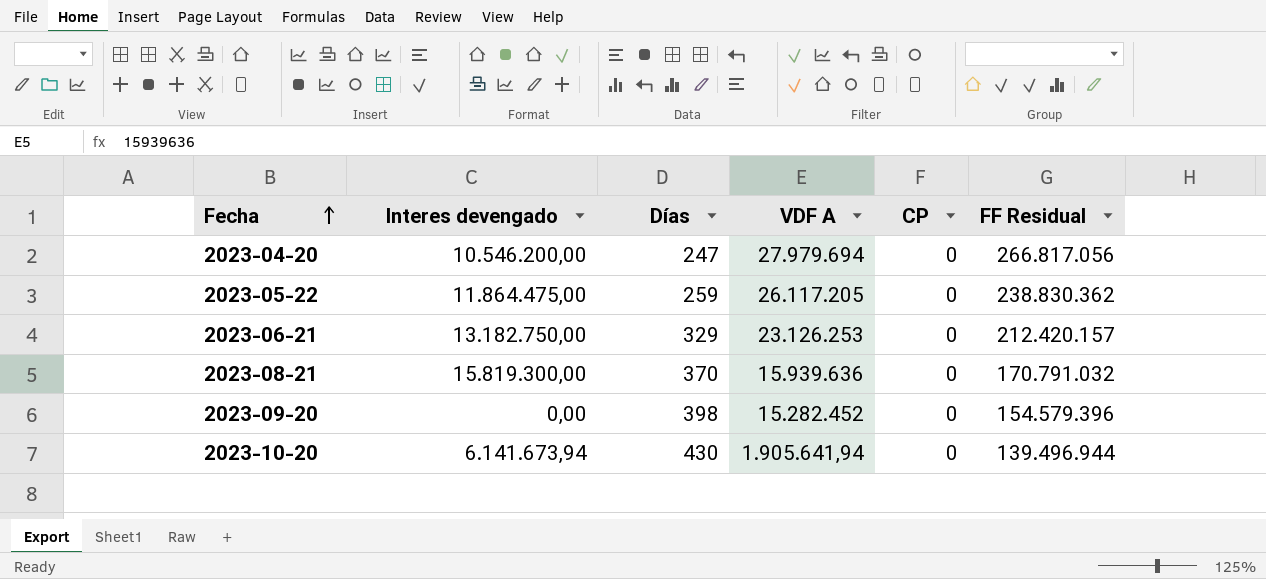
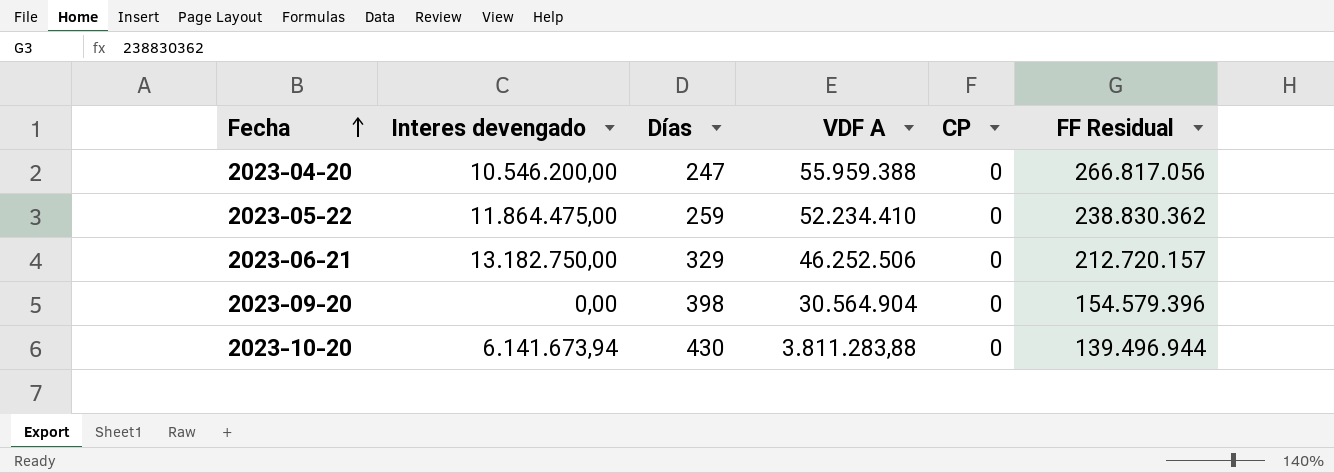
row 2023-08-21: 15.819.300,00 | 370 | 15.939.636 | 0 | 170.791.032 -> none
2023-04-20 | VDF A: 27.979.694 -> 55.959.388
2023-05-22 | VDF A: 26.117.205 -> 52.234.410
2023-06-21 | VDF A: 23.126.253 -> 46.252.506
2023-06-21 | FF Residual: 212.420.157 -> 212.720.157
2023-09-20 | VDF A: 15.282.452 -> 30.564.904
2023-10-20 | VDF A: 1.905.641,94 -> 3.811.283,88

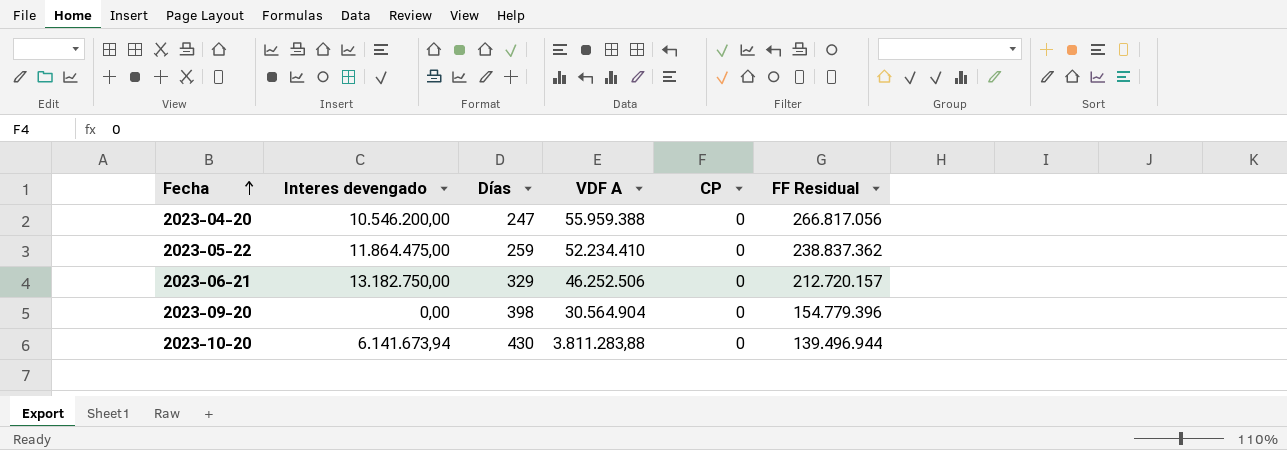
2023-05-22 | FF Residual: 238.830.362 -> 238.837.362
2023-09-20 | FF Residual: 154.579.396 -> 154.779.396

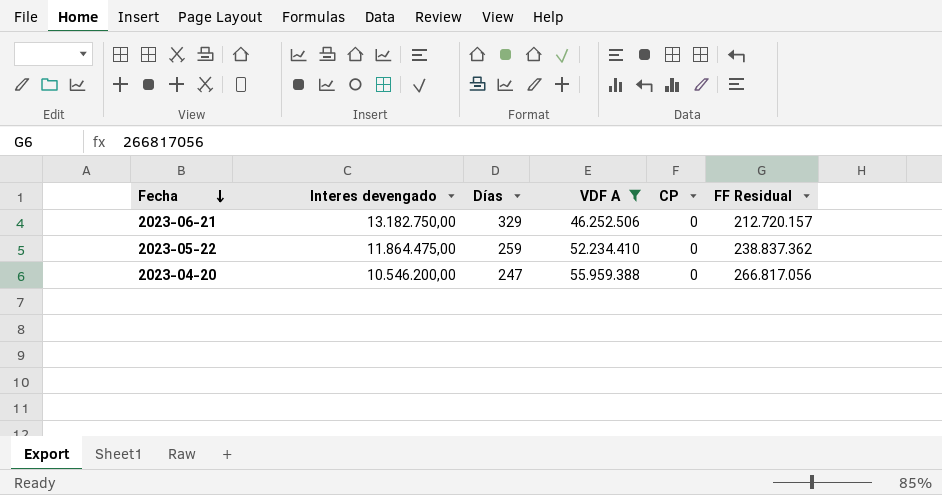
filter: none -> VDF A >= 46.252.506
row order: Fecha ascending -> Fecha descending

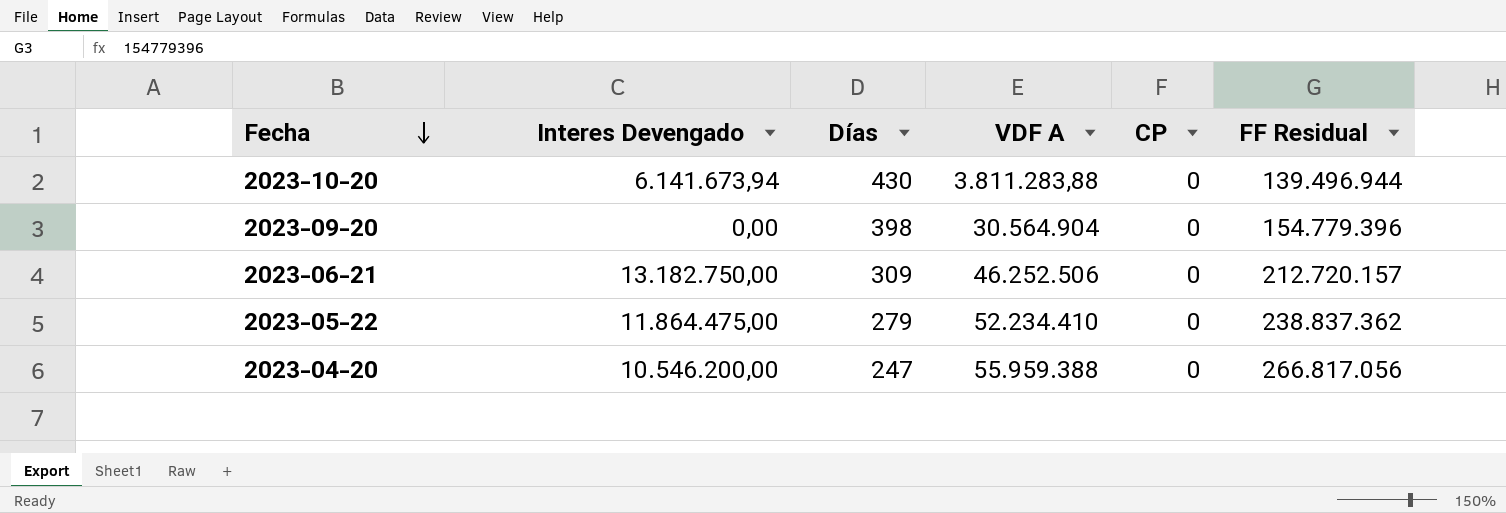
filter: VDF A >= 46.252.506 -> none
column name: Interes devengado -> Interes Devengado
2023-06-21 | Días: 329 -> 309
2023-05-22 | Días: 259 -> 279

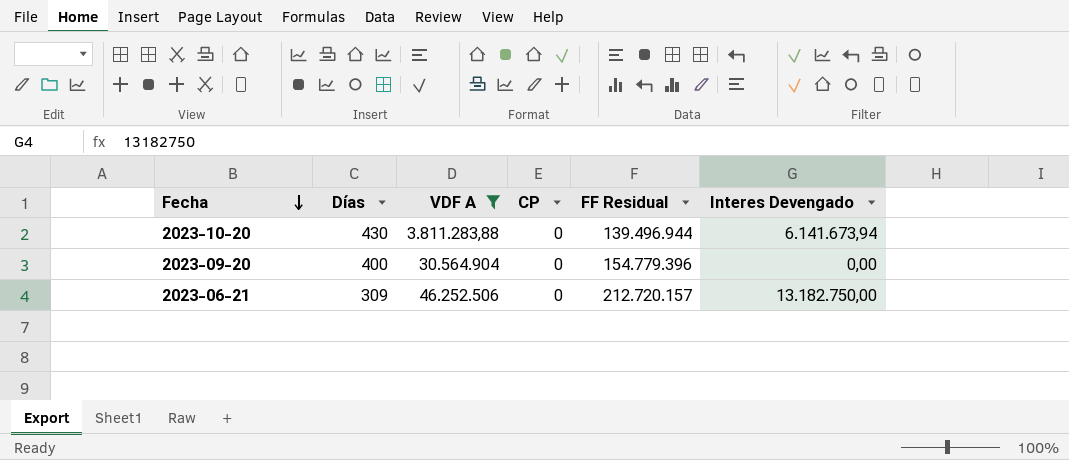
filter: none -> VDF A <= 46.252.506
column Interes Devengado | position: 2 -> 6
2023-09-20 | Días: 398 -> 400

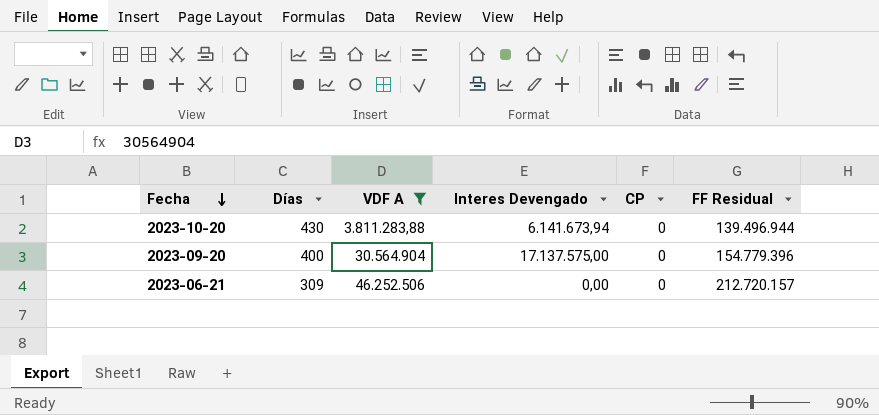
column Interes Devengado | position: 6 -> 4
2023-09-20 | Interes Devengado: 0,00 -> 17.137.575,00
2023-06-21 | Interes Devengado: 13.182.750,00 -> 0,00

